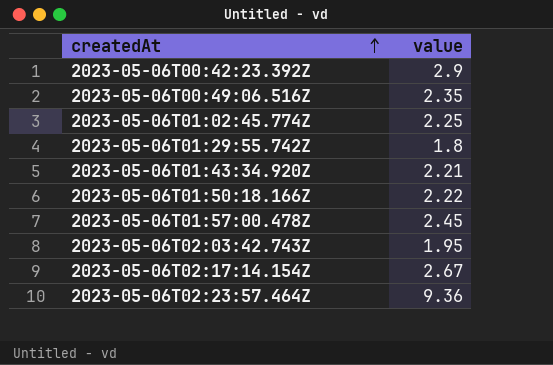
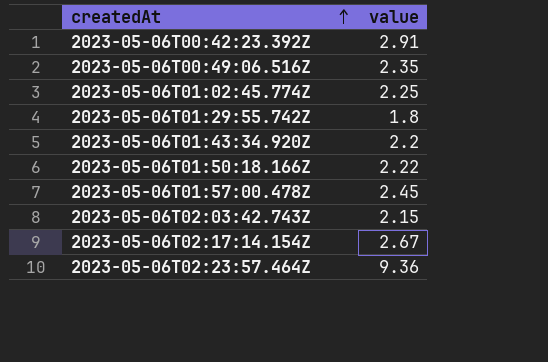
2023-05-06T00:42:23.392Z | value: 2.9 -> 2.91
2023-05-06T01:43:34.920Z | value: 2.21 -> 2.2
2023-05-06T02:03:42.743Z | value: 1.95 -> 2.15

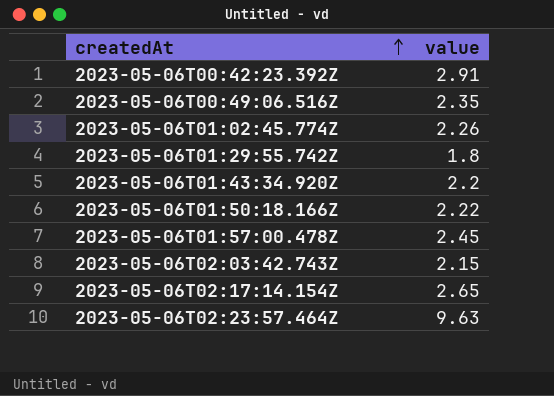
2023-05-06T01:02:45.774Z | value: 2.25 -> 2.26
2023-05-06T02:17:14.154Z | value: 2.67 -> 2.65
2023-05-06T02:23:57.464Z | value: 9.36 -> 9.63

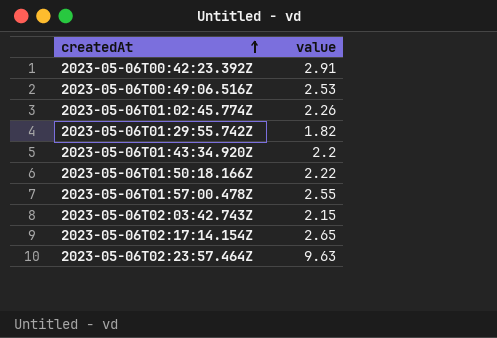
2023-05-06T00:49:06.516Z | value: 2.35 -> 2.53
2023-05-06T01:29:55.742Z | value: 1.8 -> 1.82
2023-05-06T01:57:00.478Z | value: 2.45 -> 2.55

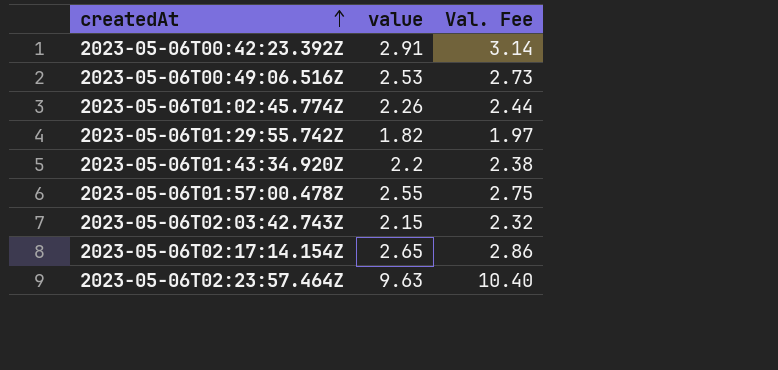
column Val. Fee | formula: none -> [value] * 1.08
row 2023-05-06T01:50:18.166Z: 2.22 -> none

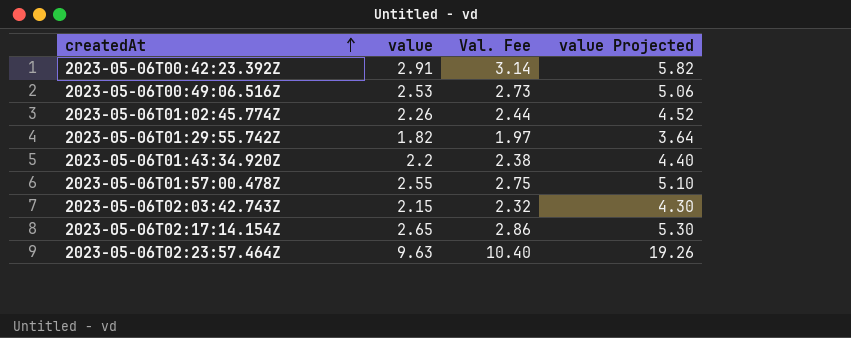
column value Projected | formula: none -> [value] * 2

